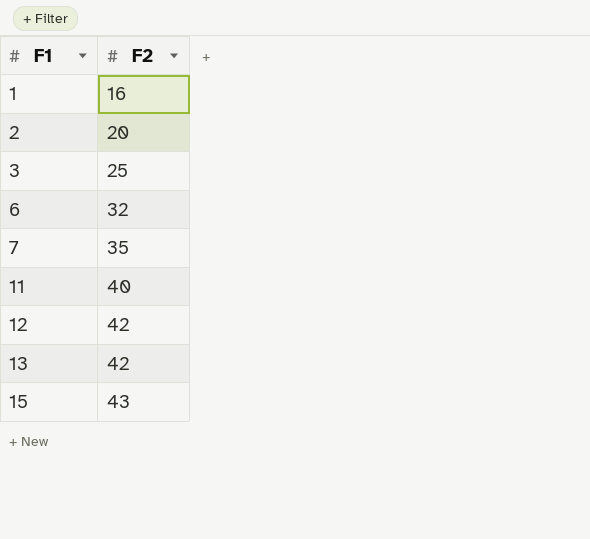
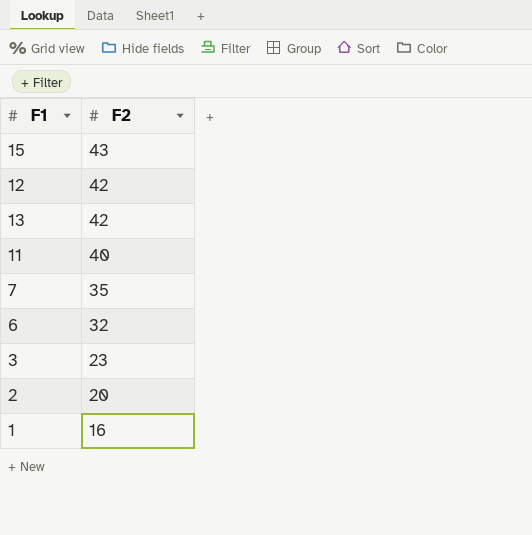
row order: F1 ascending -> F2 descending
3 | F2: 25 -> 23

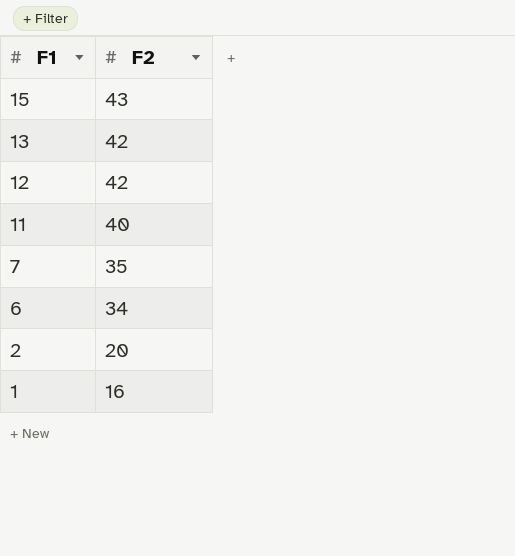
row order: F2 descending -> F1 descending
row 3: 23 -> none
6 | F2: 32 -> 34

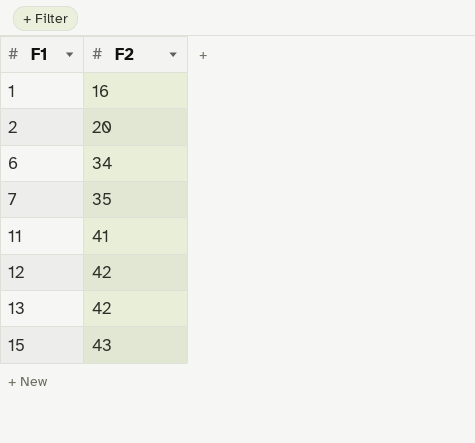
row order: F1 descending -> F1 ascending
11 | F2: 40 -> 41

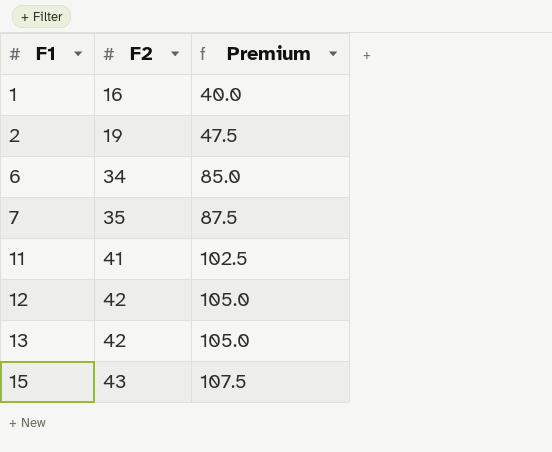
column Premium | formula: none -> [F2] * 2.5
2 | F2: 20 -> 19

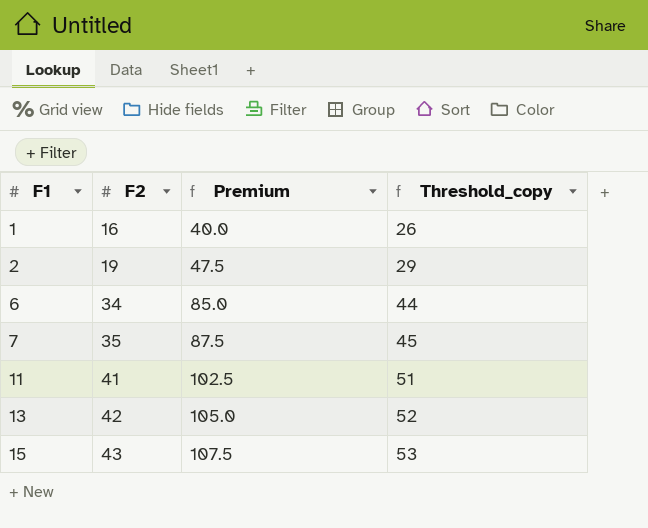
column Threshold_copy | formula: none -> [F2] + 10
row 12: 42 | 105.0 -> none

